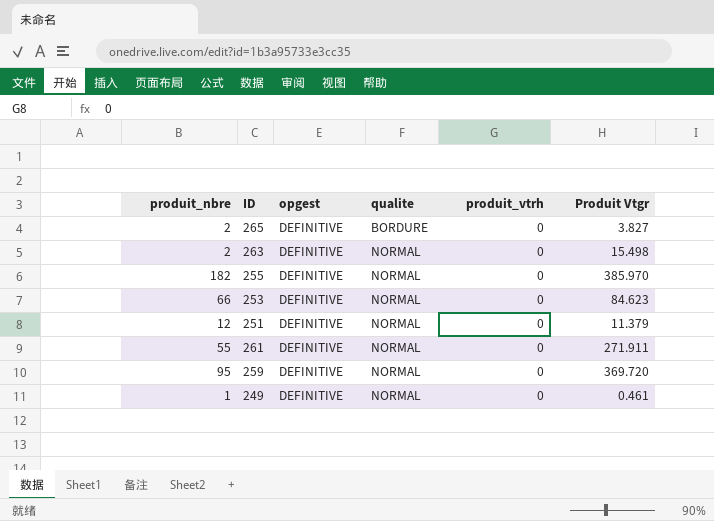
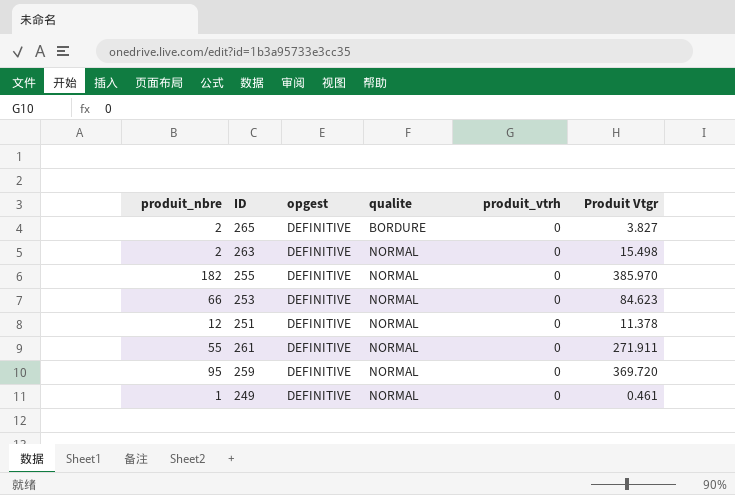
251 | Produit Vtgr: 11.379 -> 11.378

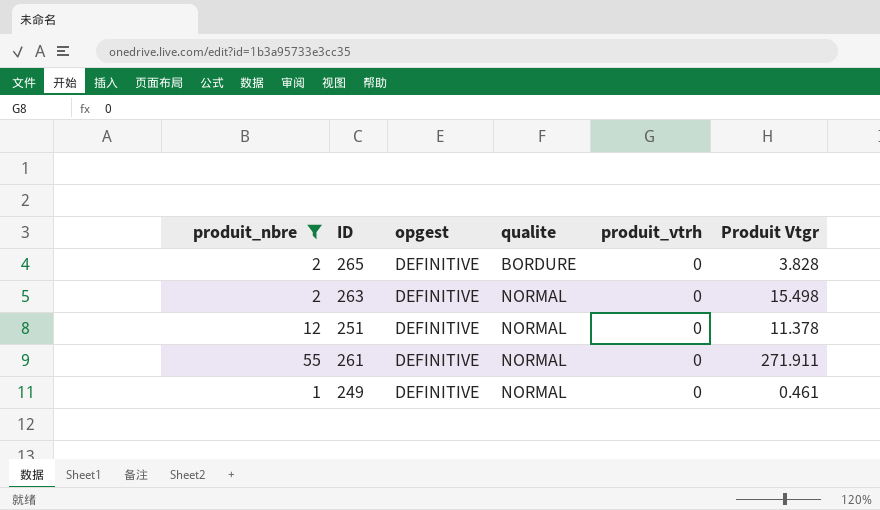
filter: none -> produit_nbre <= 55
265 | Produit Vtgr: 3.827 -> 3.828

